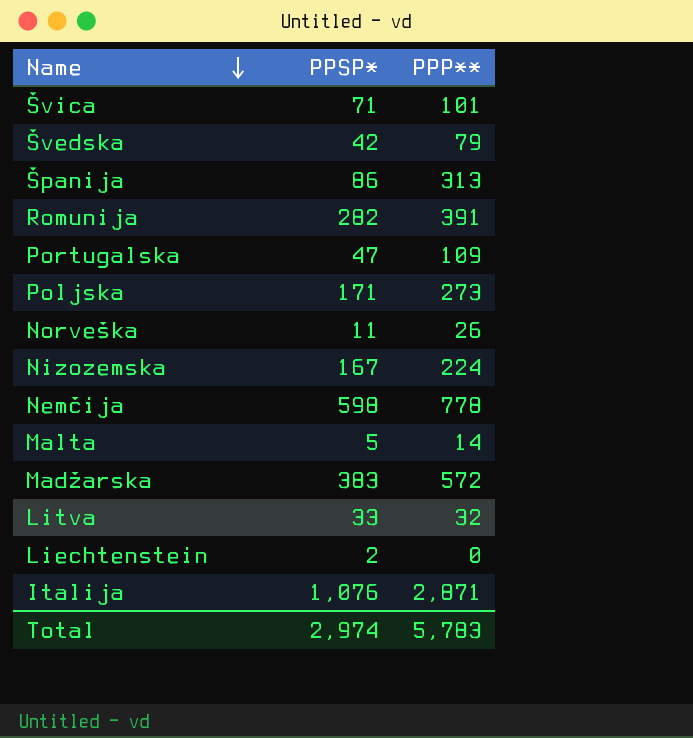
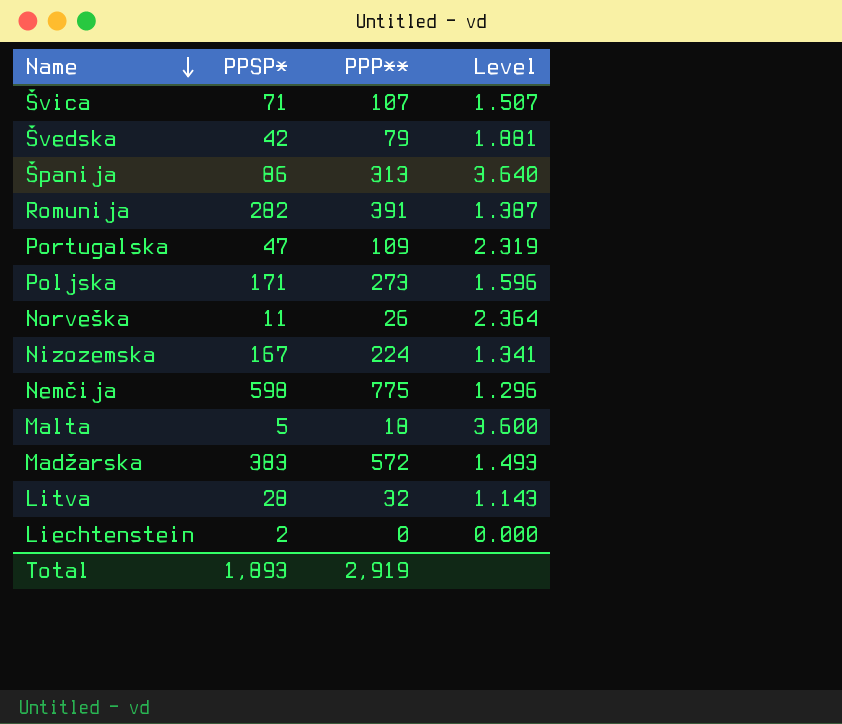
column Level | formula: none -> [PPP**] / [PPSP*]
row Italija: 1,076 | 2,871 -> none
Švica | PPP**: 101 -> 107
Nemčija | PPP**: 778 -> 775
Malta | PPP**: 14 -> 18
Litva | PPSP*: 33 -> 28
Total | PPSP*: 2,974 -> 1,893
Total | PPP**: 5,783 -> 2,919

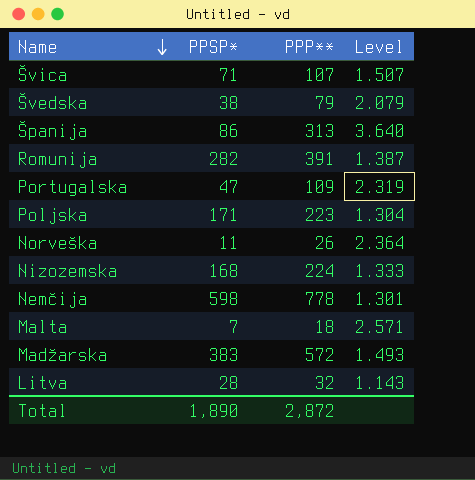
row Liechtenstein: 2 | 0 | 0.000 -> none
Švedska | PPSP*: 42 -> 38
Švedska | Level: 1.881 -> 2.079
Poljska | PPP**: 273 -> 223
Poljska | Level: 1.596 -> 1.304
Nizozemska | PPSP*: 167 -> 168
Nizozemska | Level: 1.341 -> 1.333
Nemčija | PPP**: 775 -> 778
Nemčija | Level: 1.296 -> 1.301
Malta | PPSP*: 5 -> 7
Malta | Level: 3.600 -> 2.571
Total | PPSP*: 1,893 -> 1,890
Total | PPP**: 2,919 -> 2,872

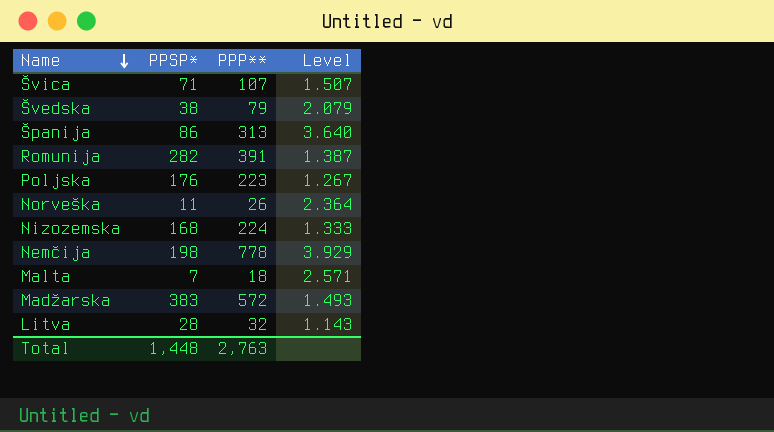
row Portugalska: 47 | 109 | 2.319 -> none
Poljska | PPSP*: 171 -> 176
Poljska | Level: 1.304 -> 1.267
Nemčija | PPSP*: 598 -> 198
Nemčija | Level: 1.301 -> 3.929
Total | PPSP*: 1,890 -> 1,448
Total | PPP**: 2,872 -> 2,763

